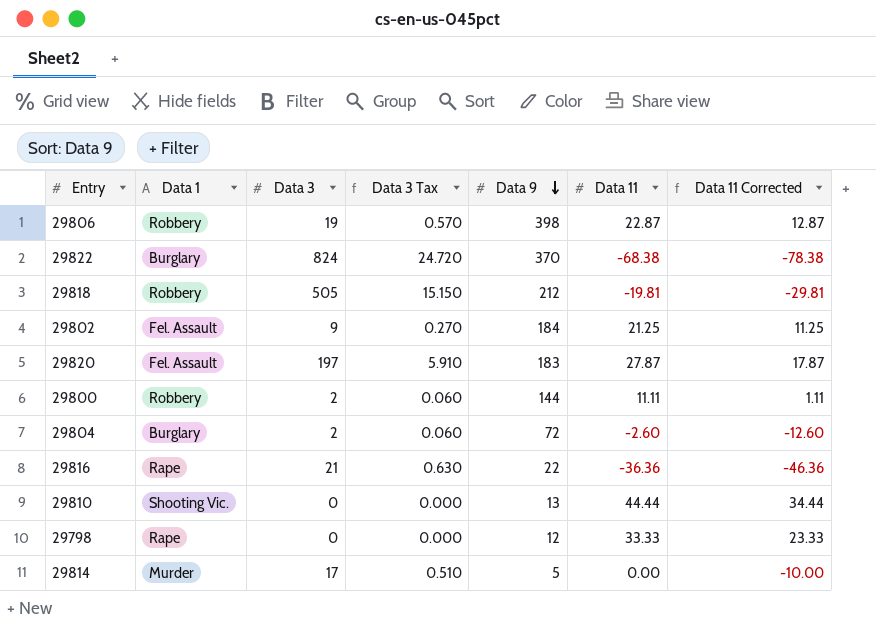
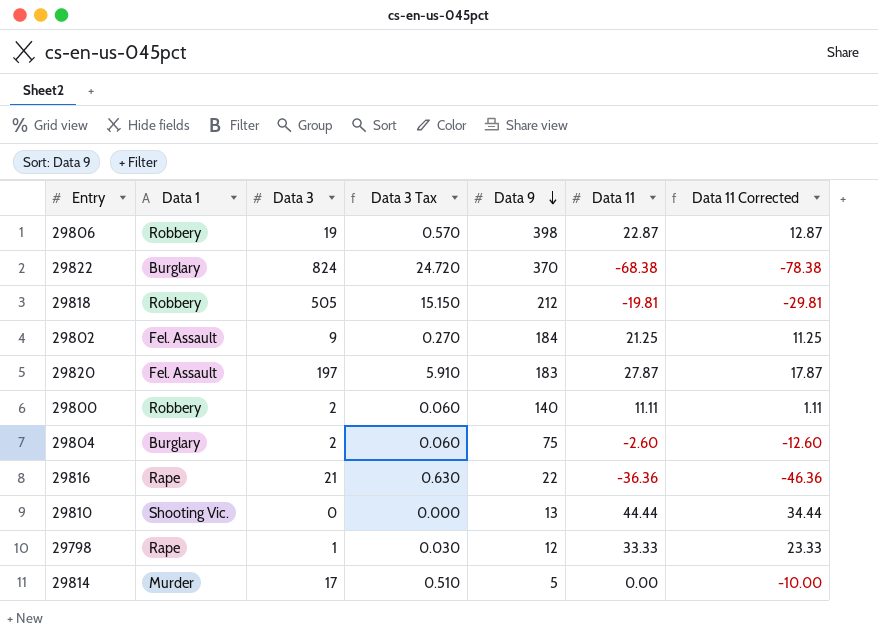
29800 | Data 9: 144 -> 140
29804 | Data 9: 72 -> 75
29798 | Data 3: 0 -> 1
29798 | Data 3 Tax: 0.000 -> 0.030

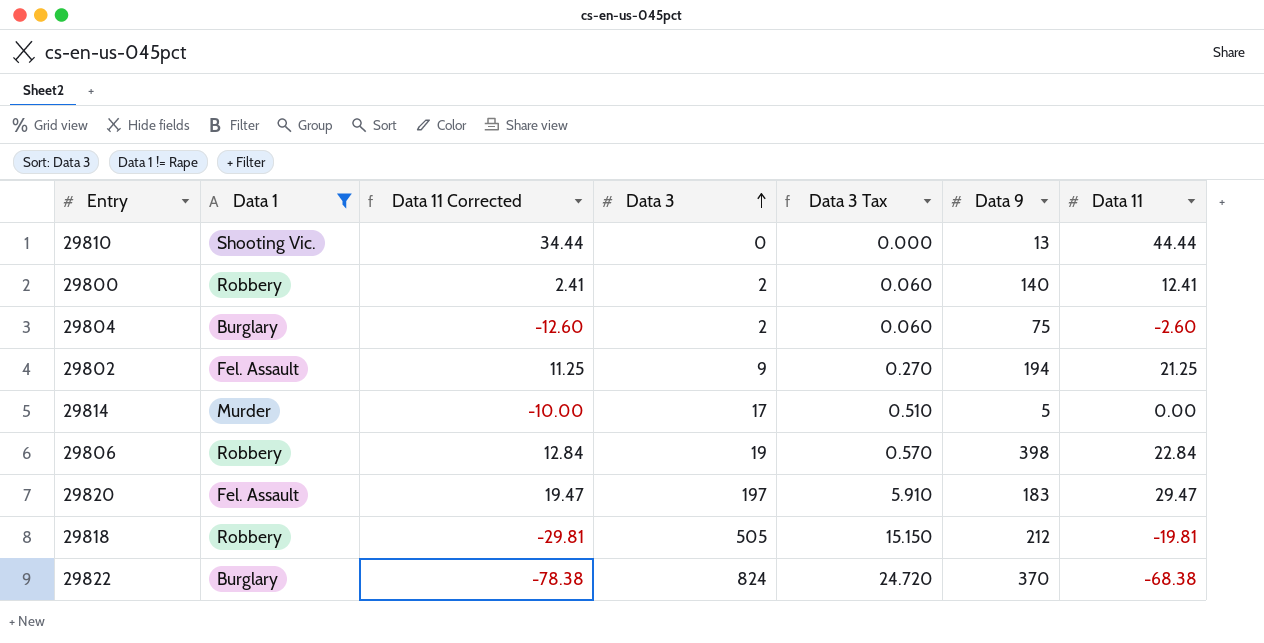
filter: none -> Data 1 != Rape
row order: Data 9 descending -> Data 3 ascending
column Data 11 Corrected | position: 7 -> 3
29800 | Data 11 Corrected: 1.11 -> 2.41
29800 | Data 11: 11.11 -> 12.41
29802 | Data 9: 184 -> 194
29806 | Data 11 Corrected: 12.87 -> 12.84
29806 | Data 11: 22.87 -> 22.84
29820 | Data 11 Corrected: 17.87 -> 19.47
29820 | Data 11: 27.87 -> 29.47

